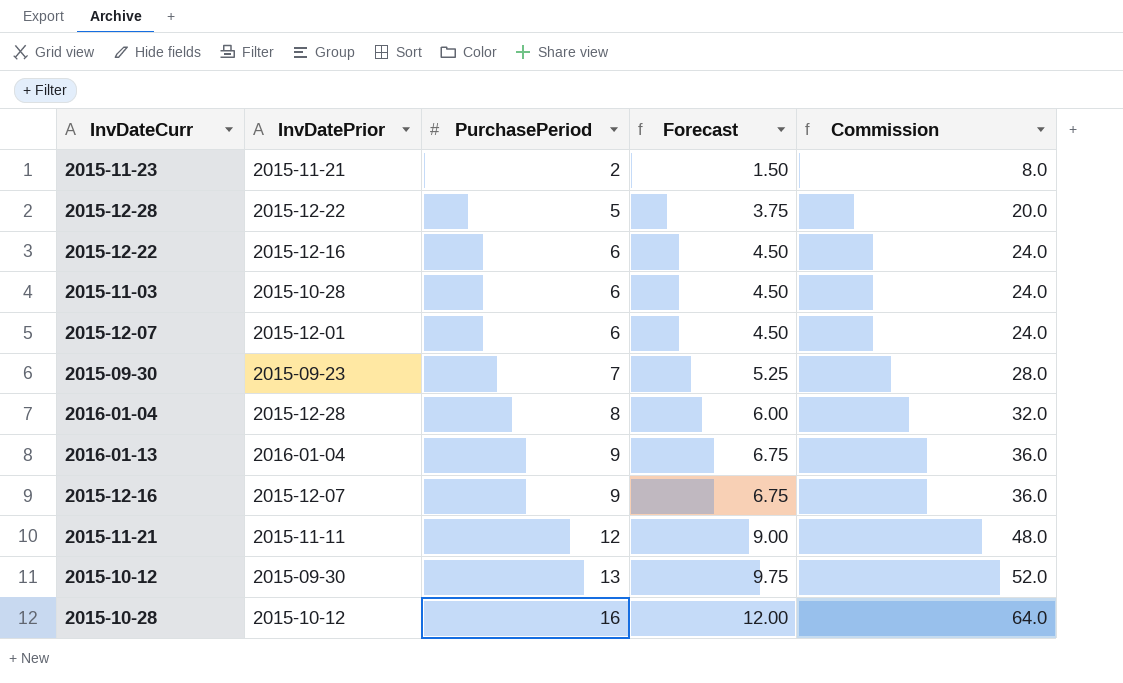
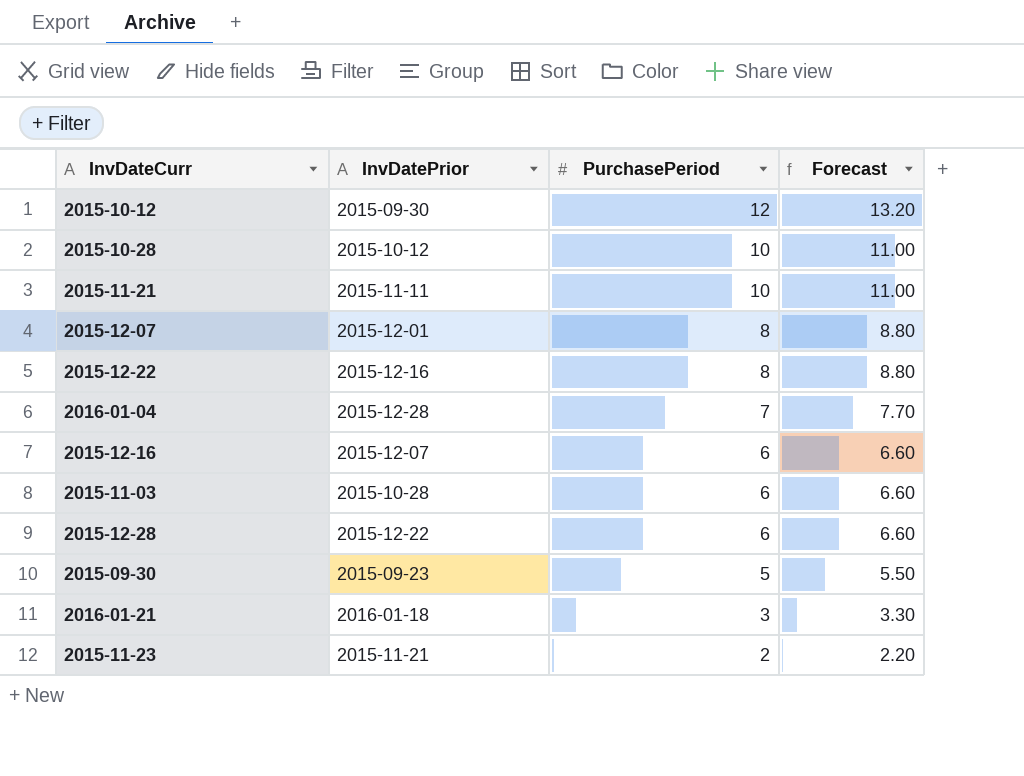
row order: PurchasePeriod ascending -> PurchasePeriod descending
column Commission | formula: [PurchasePeriod] * 4 -> none
column Forecast | formula: [PurchasePeriod] * 0.75 -> [PurchasePeriod] * 1.1
row 2016-01-13: 2016-01-04 | 9 | 6.75 | 36.0 -> none
2015-10-12 | PurchasePeriod: 13 -> 12
2015-10-28 | PurchasePeriod: 16 -> 10
2015-11-21 | PurchasePeriod: 12 -> 10
2015-12-07 | PurchasePeriod: 6 -> 8
2015-12-22 | PurchasePeriod: 6 -> 8
2016-01-04 | PurchasePeriod: 8 -> 7
2015-12-16 | PurchasePeriod: 9 -> 6
2015-12-28 | PurchasePeriod: 5 -> 6
2015-09-30 | PurchasePeriod: 7 -> 5
row 2016-01-21: none -> 2016-01-18 | 3 | 3.30

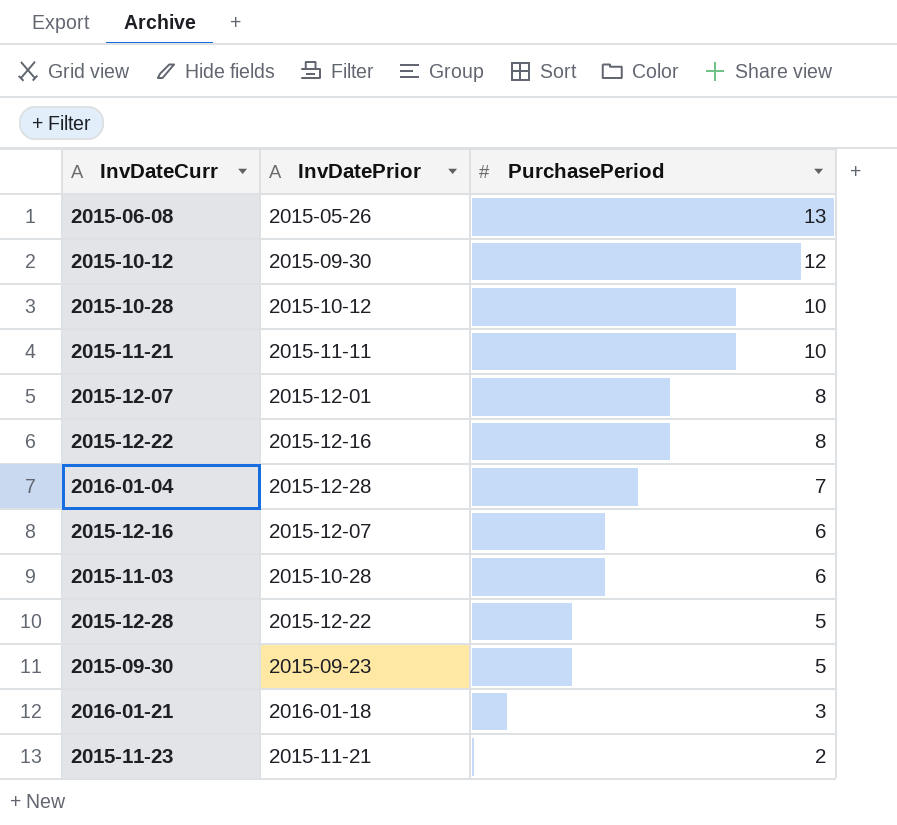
column Forecast | formula: [PurchasePeriod] * 1.1 -> none
row 2015-06-08: none -> 2015-05-26 | 13
2015-12-28 | PurchasePeriod: 6 -> 5

